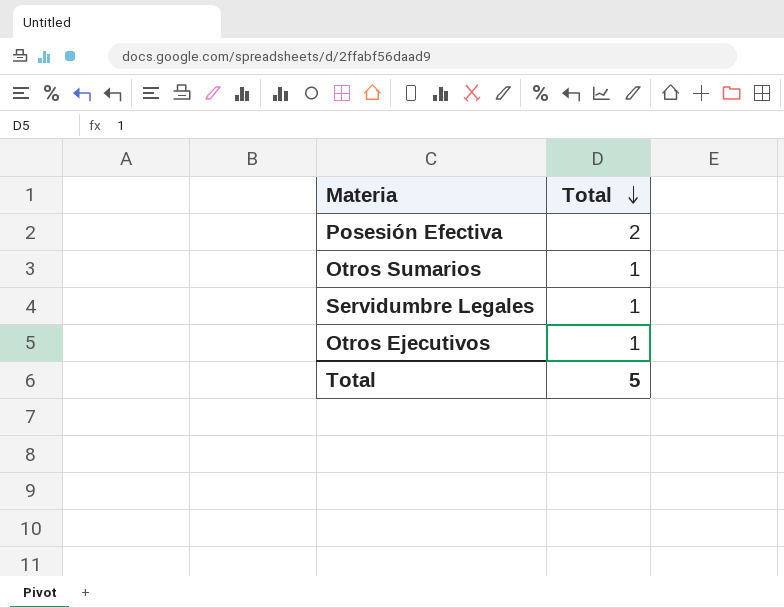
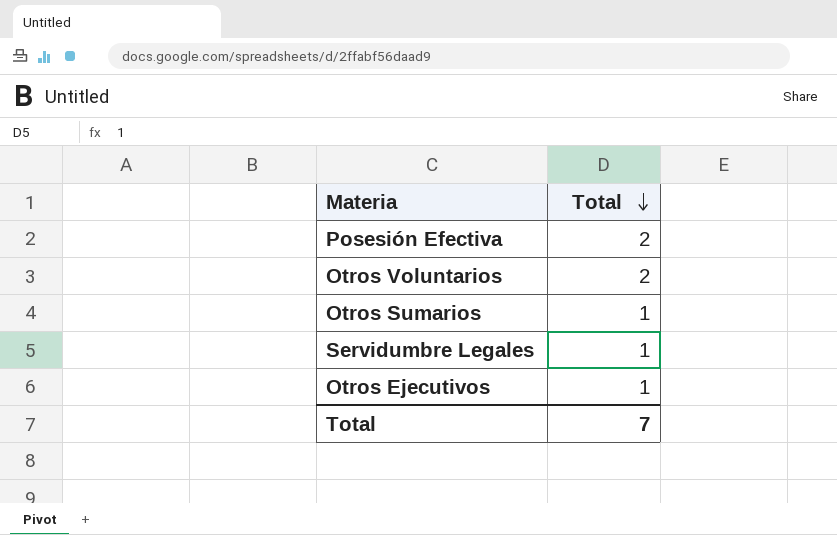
row Otros Voluntarios: none -> 2
Total | Total: 5 -> 7

